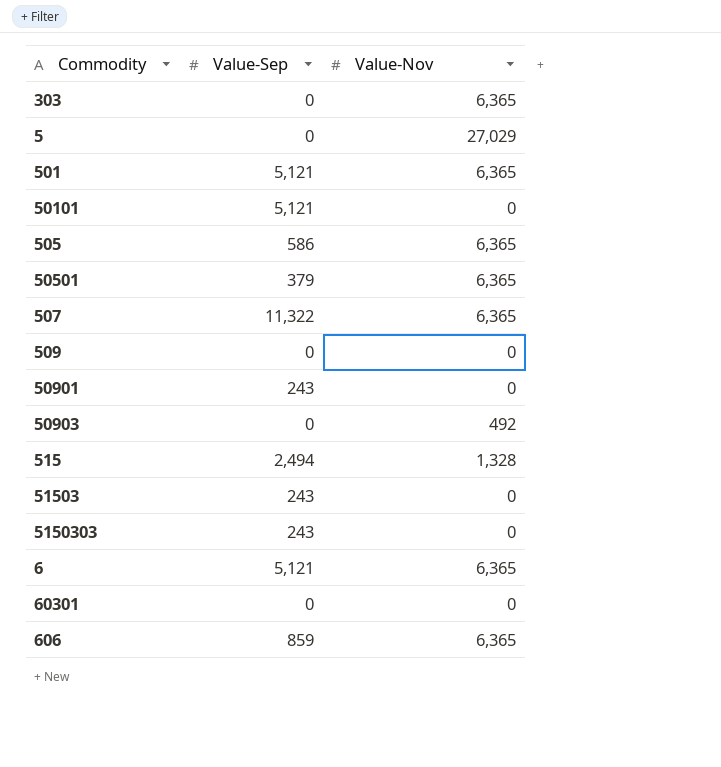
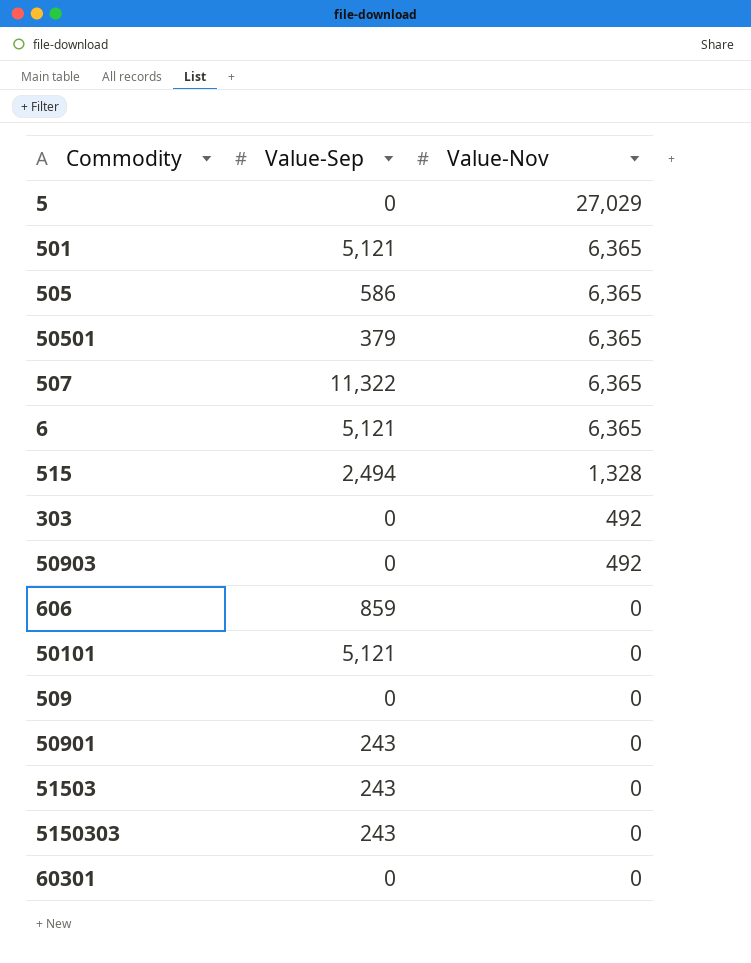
row order: none -> Value-Nov descending
303 | Value-Nov: 6,365 -> 492
606 | Value-Nov: 6,365 -> 0

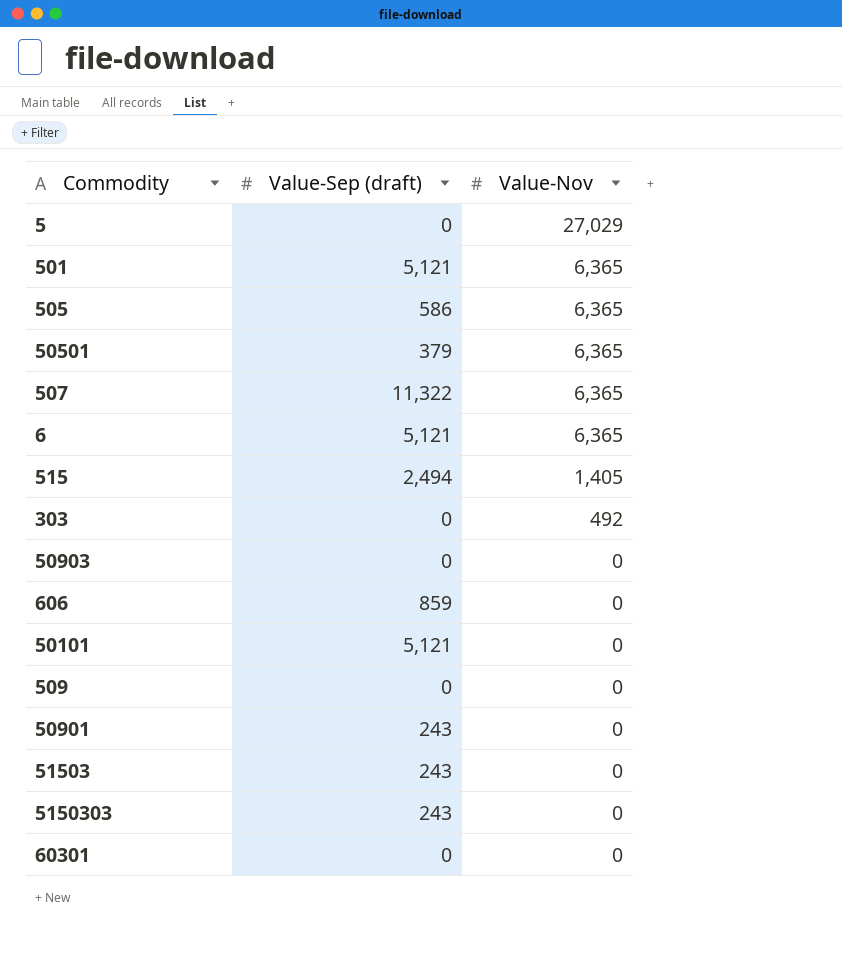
column name: Value-Sep -> Value-Sep (draft)
515 | Value-Nov: 1,328 -> 1,405
50903 | Value-Nov: 492 -> 0

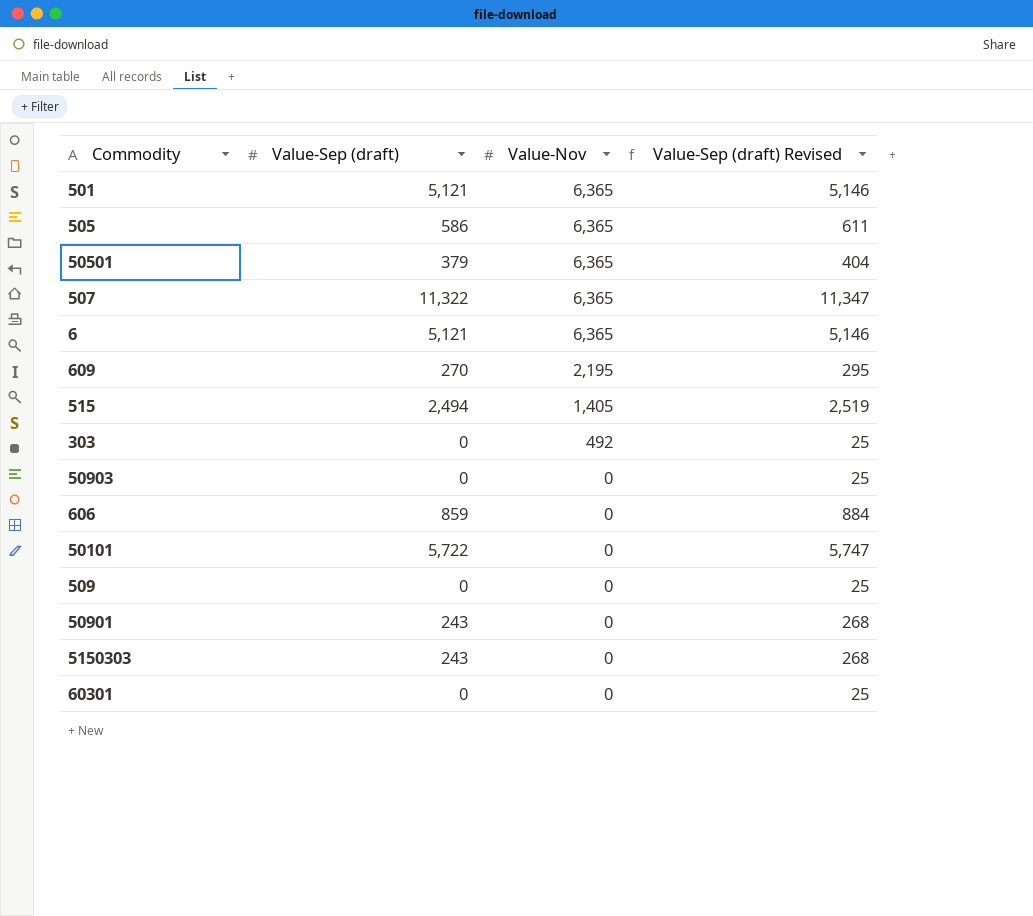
column Value-Sep (draft) Revised | formula: none -> [Value-Sep (draft)] + 25
row 5: 0 | 27,029 -> none
row 51503: 243 | 0 -> none
row 609: none -> 270 | 2,195 | 295
50101 | Value-Sep (draft): 5,121 -> 5,722

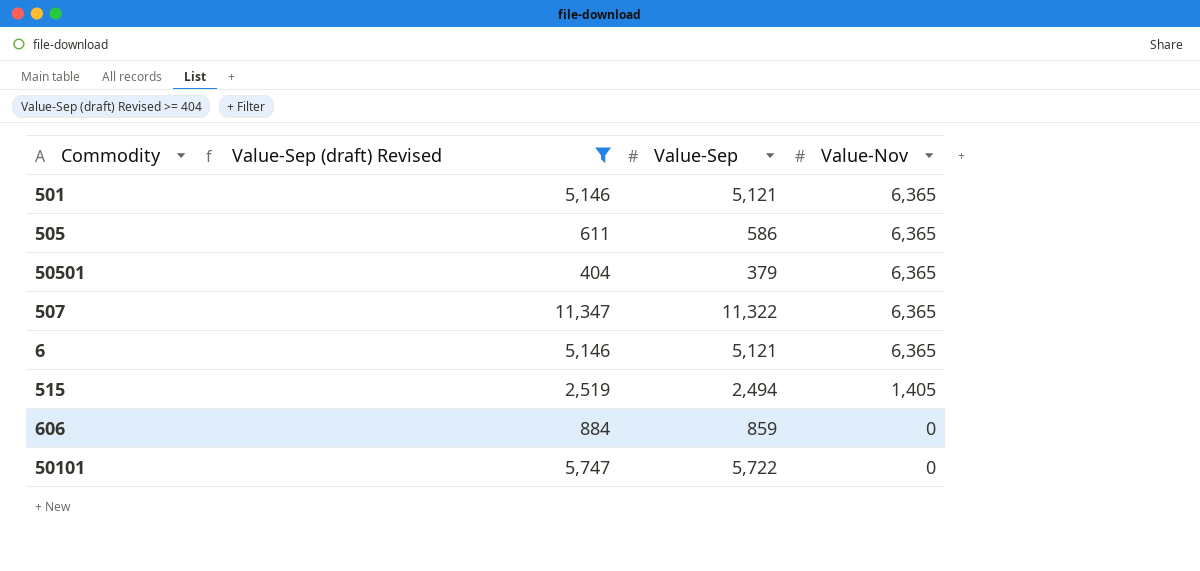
filter: none -> Value-Sep (draft) Revised >= 404
column Value-Sep (draft) Revised | position: 4 -> 2
column name: Value-Sep (draft) -> Value-Sep

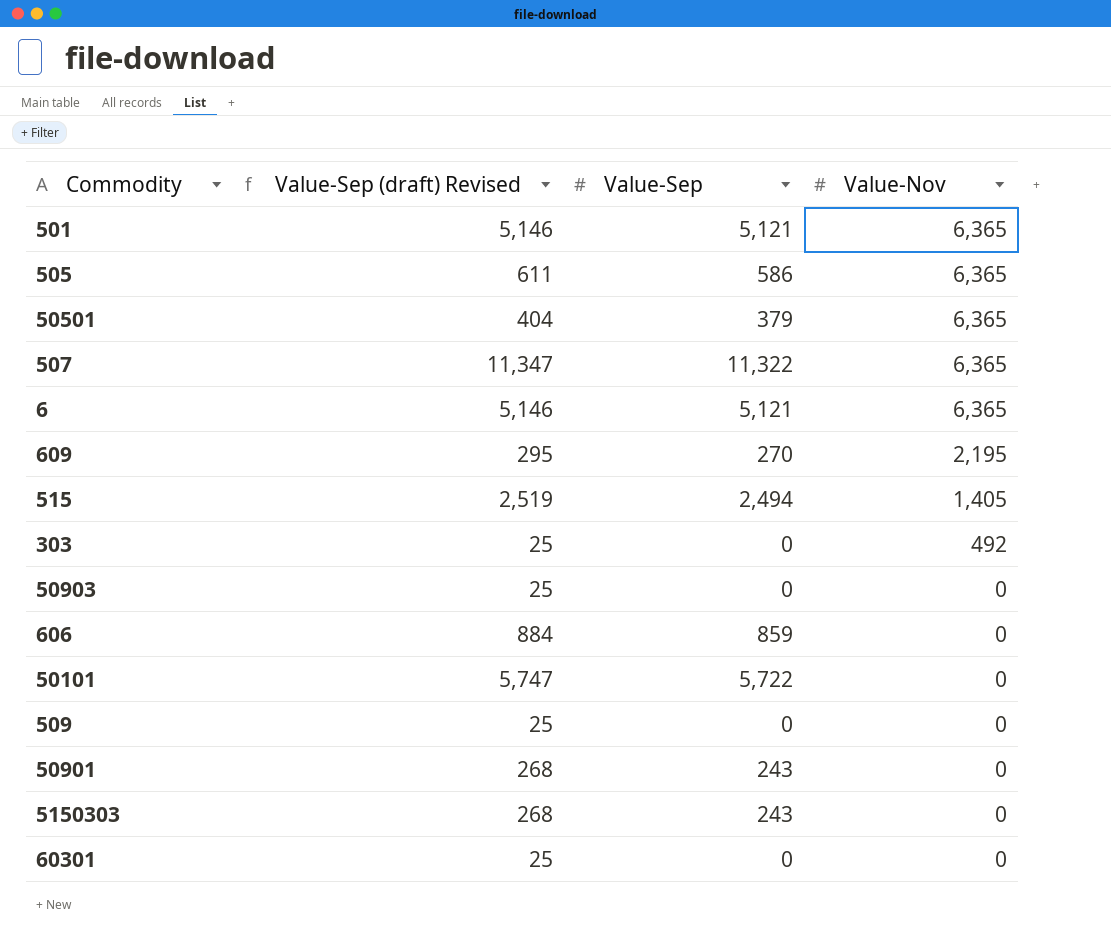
filter: Value-Sep (draft) Revised >= 404 -> none

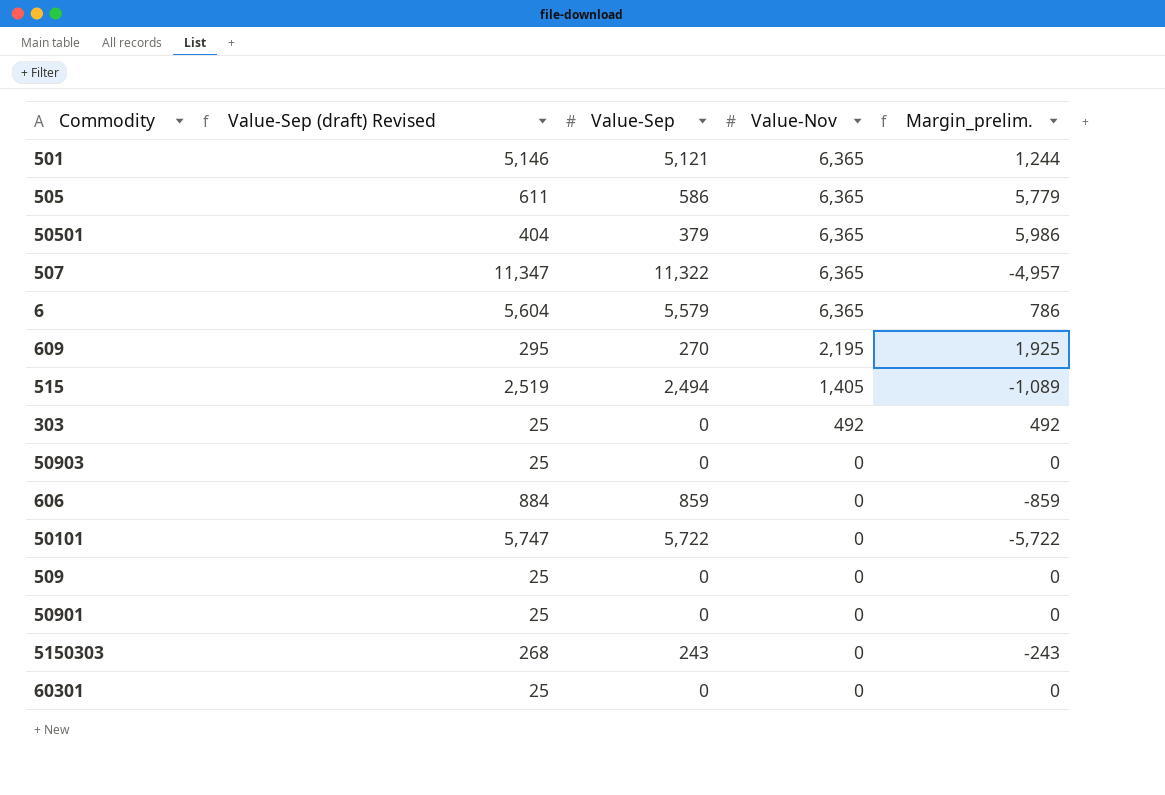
column Margin_prelim. | formula: none -> [Value-Nov] - [Value-Sep]
6 | Value-Sep (draft) Revised: 5,146 -> 5,604
6 | Value-Sep: 5,121 -> 5,579
50901 | Value-Sep (draft) Revised: 268 -> 25
50901 | Value-Sep: 243 -> 0

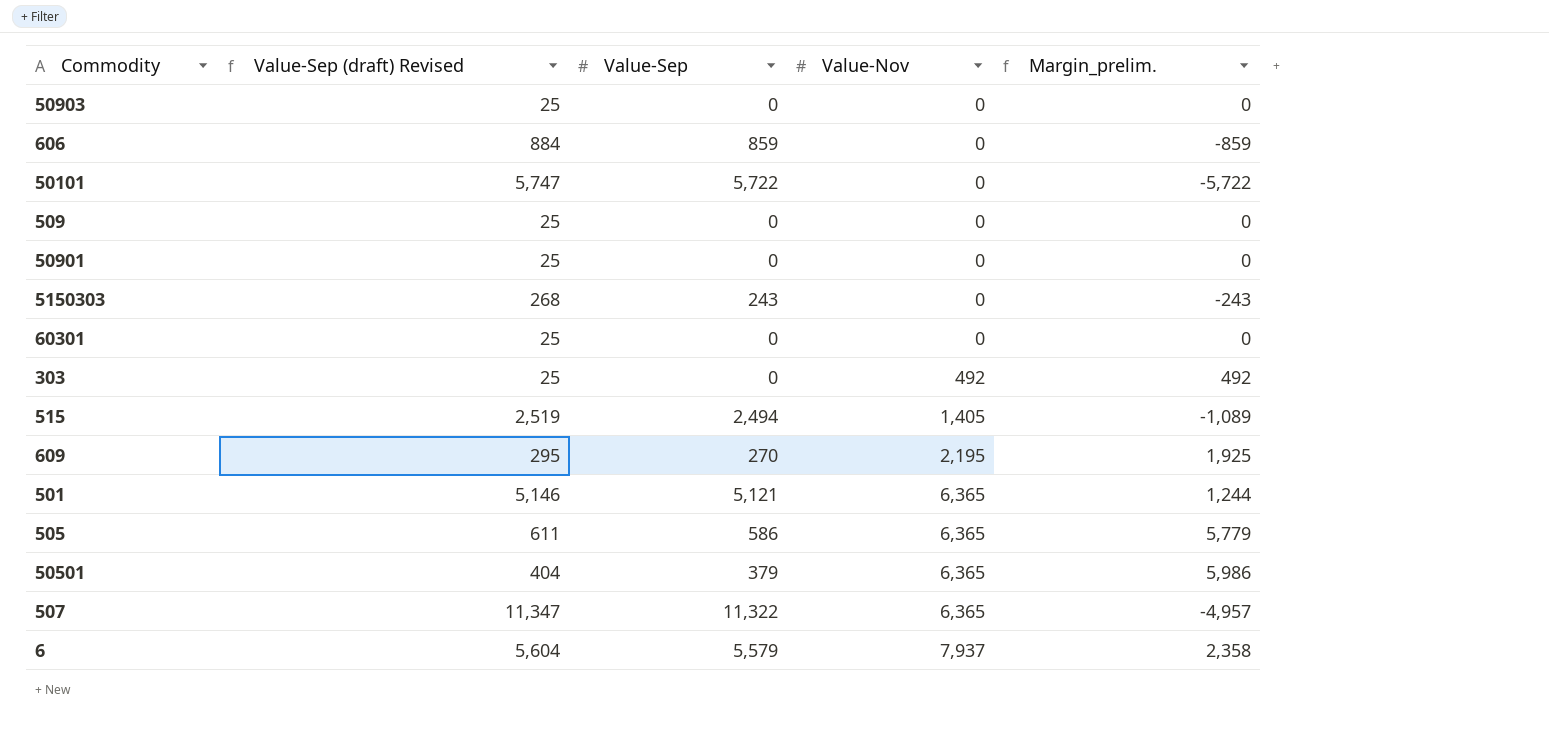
row order: Value-Nov descending -> Value-Nov ascending
6 | Value-Nov: 6,365 -> 7,937
6 | Margin_prelim.: 786 -> 2,358

